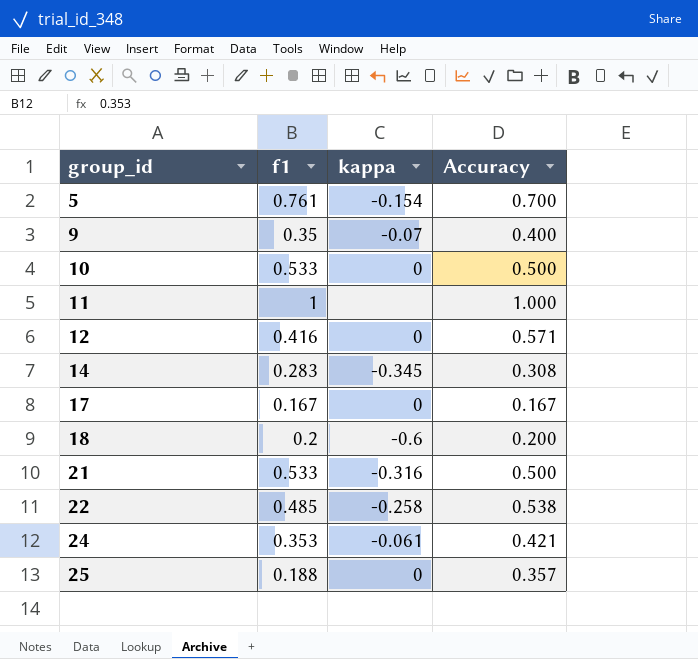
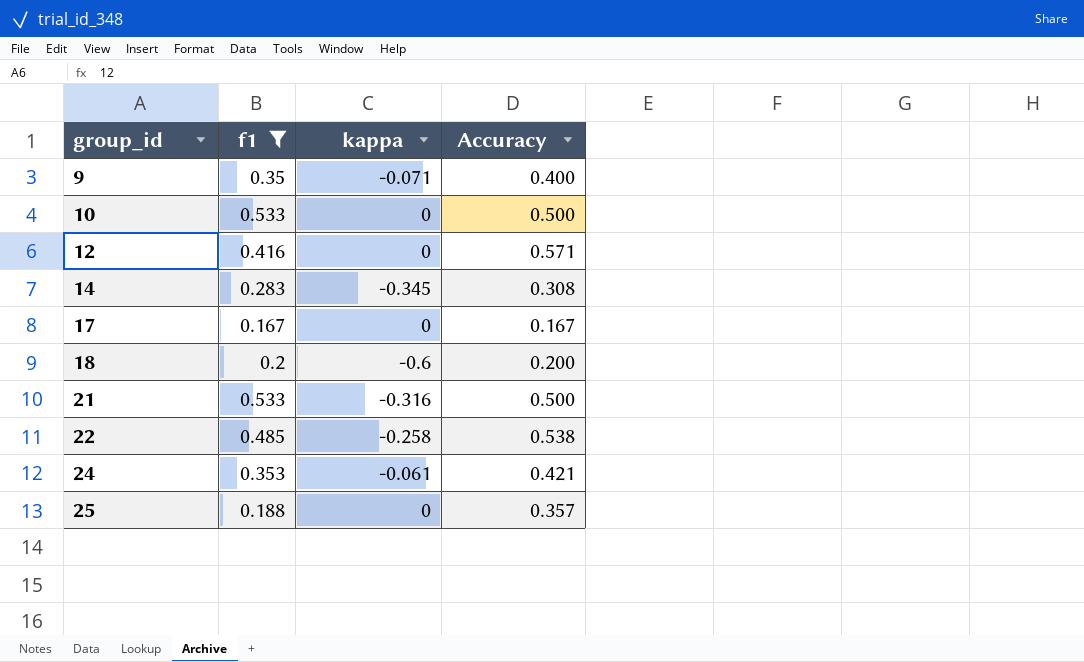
filter: none -> f1 <= 0.533
9 | kappa: -0.07 -> -0.071

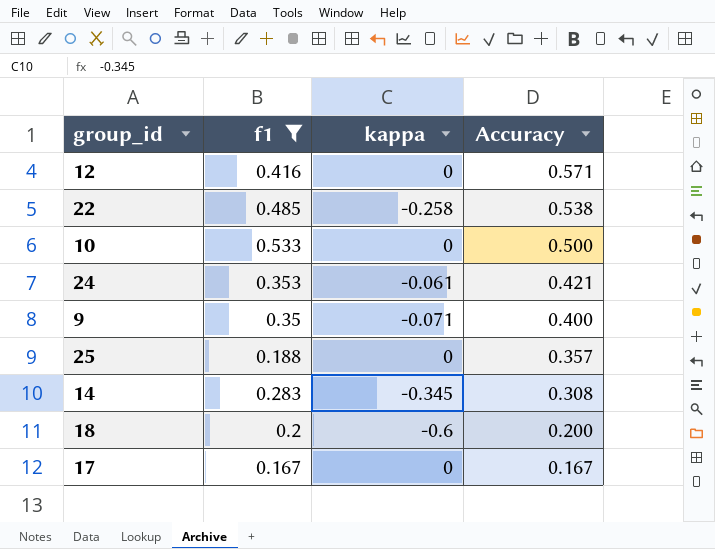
row order: group_id ascending -> Accuracy descending
row 21: 0.533 | -0.316 | 0.500 -> none

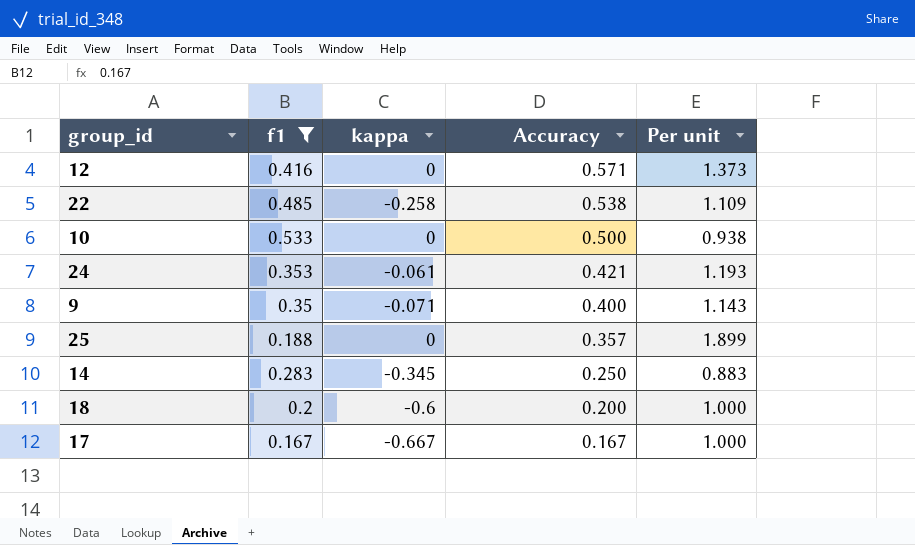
column Per unit | formula: none -> [Accuracy] / [f1]
14 | Accuracy: 0.308 -> 0.250
17 | kappa: 0 -> -0.667

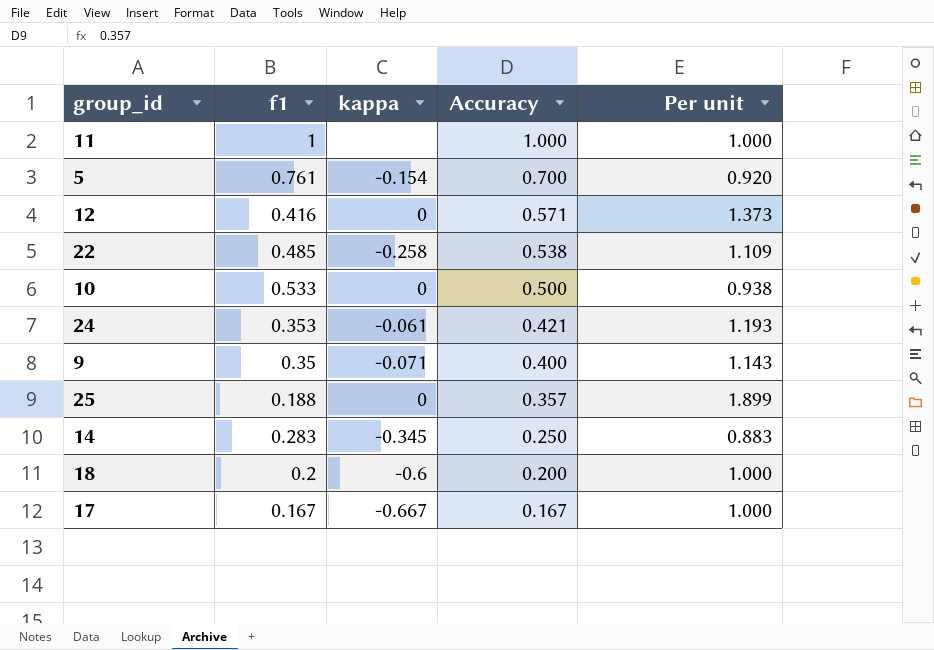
filter: f1 <= 0.533 -> none

